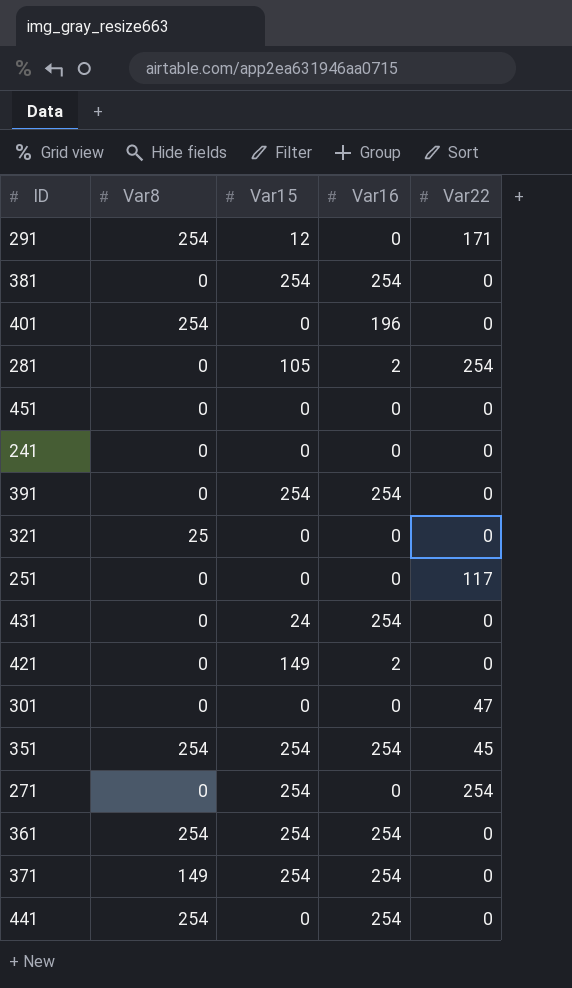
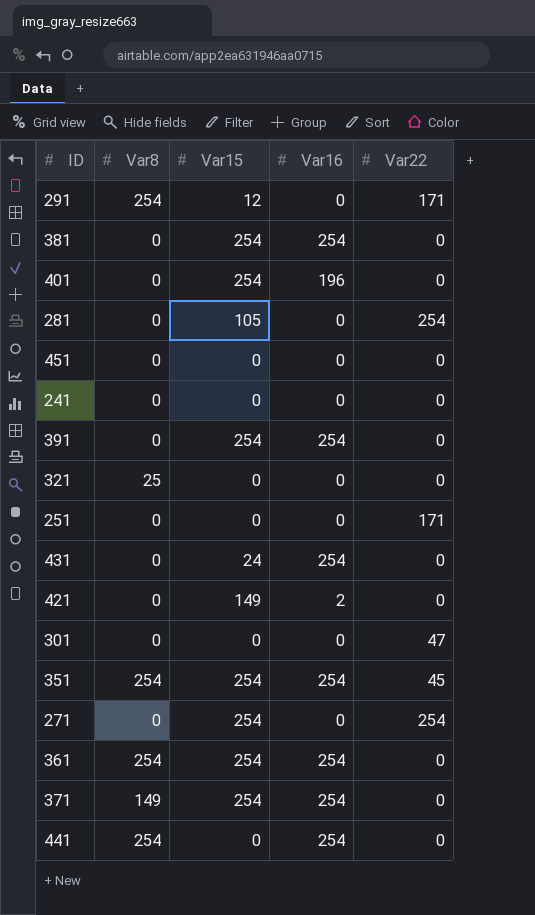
401 | Var8: 254 -> 0
401 | Var15: 0 -> 254
281 | Var16: 2 -> 0
251 | Var22: 117 -> 171

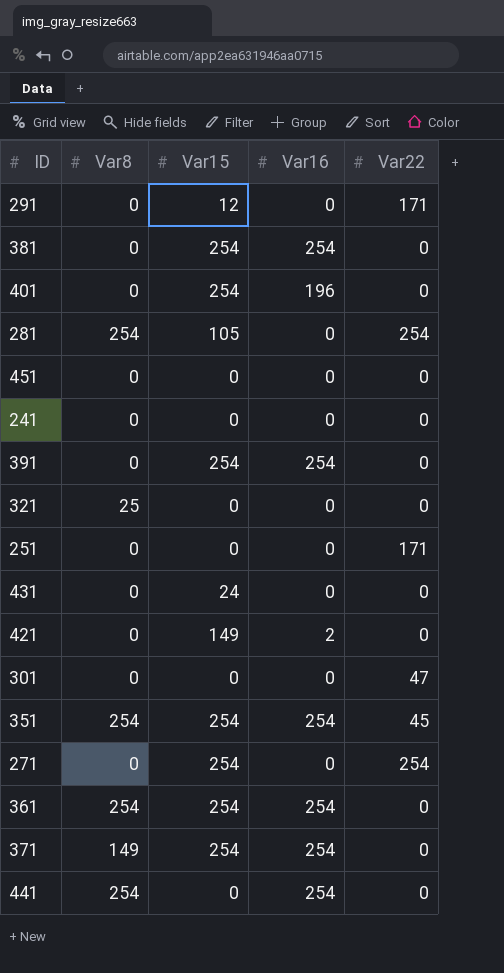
291 | Var8: 254 -> 0
281 | Var8: 0 -> 254
431 | Var16: 254 -> 0

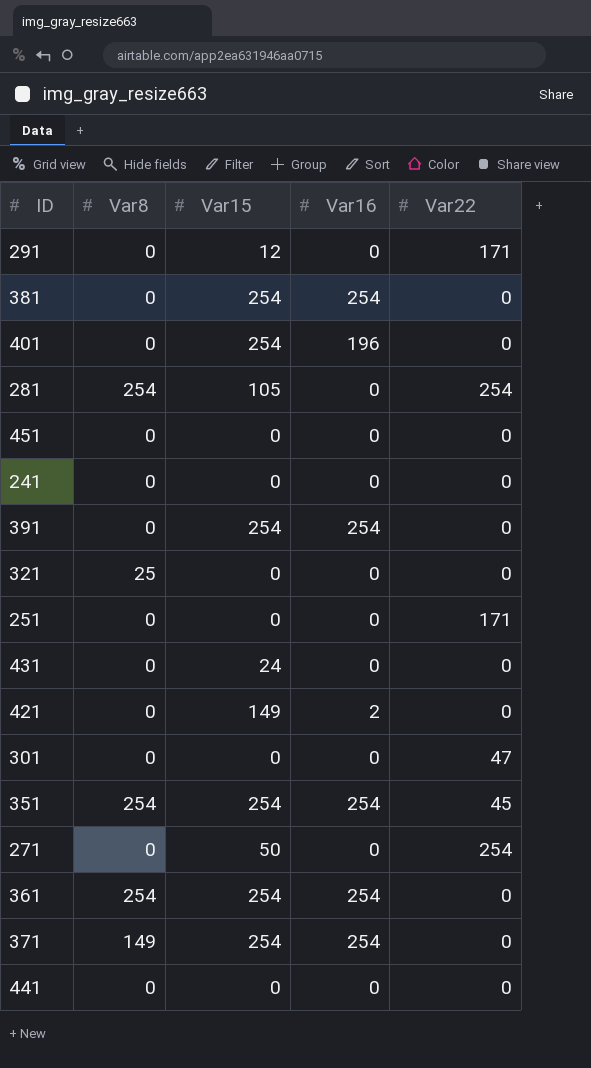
271 | Var15: 254 -> 50
441 | Var8: 254 -> 0
441 | Var16: 254 -> 0

